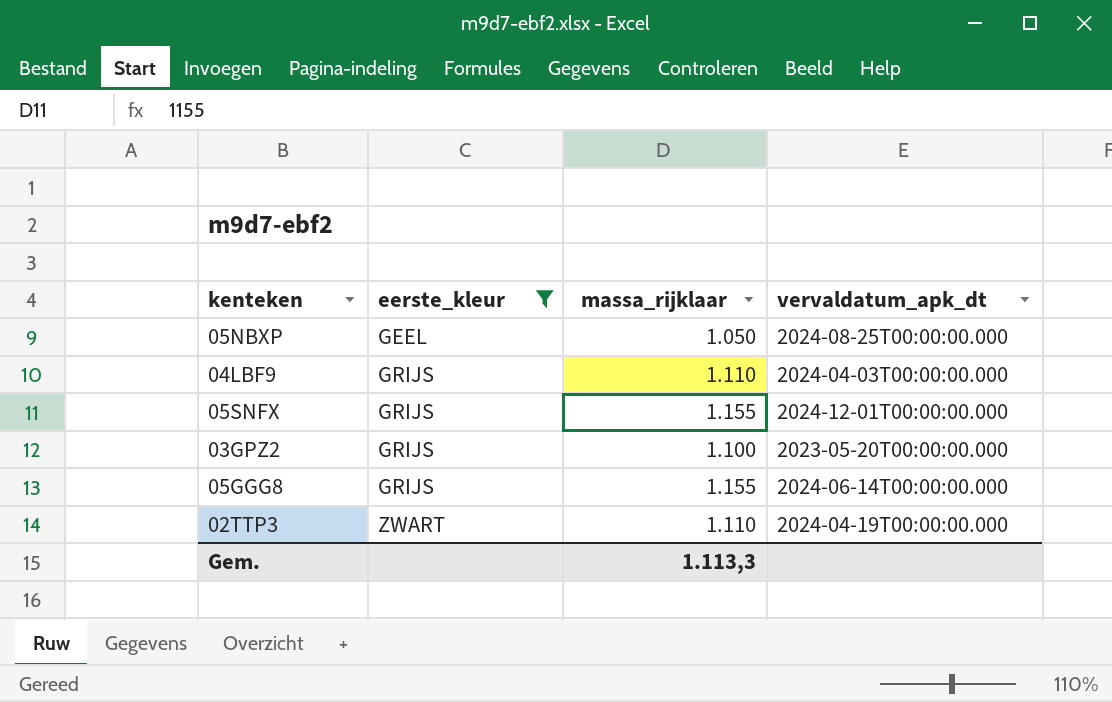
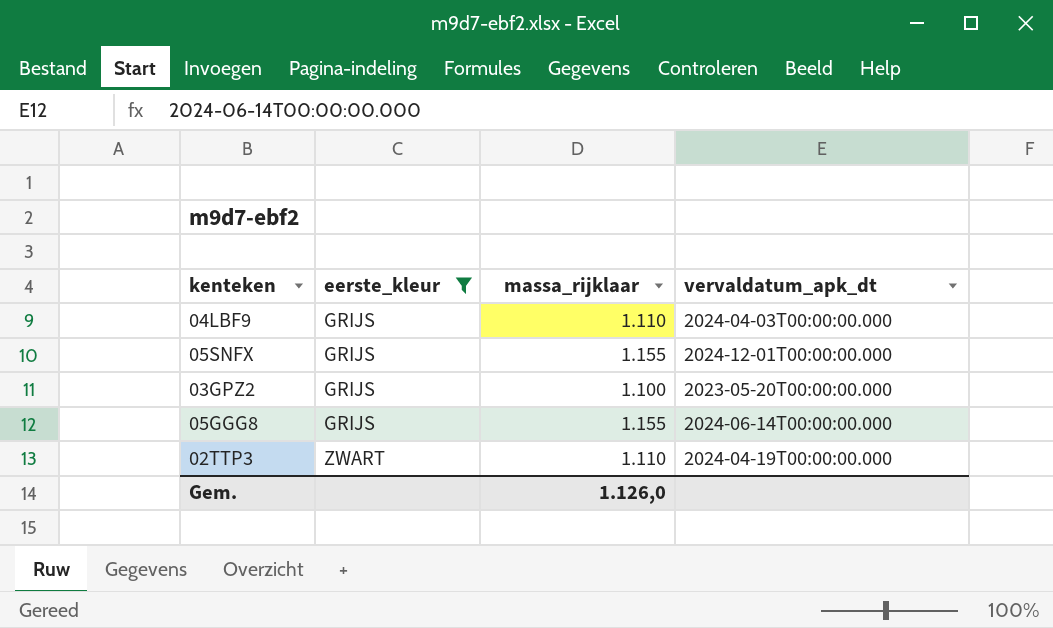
row 05NBXP: GEEL | 1.050 | 2024-08-25T00:00:00.000 -> none
Gem. | massa_rijklaar: 1.113,3 -> 1.126,0

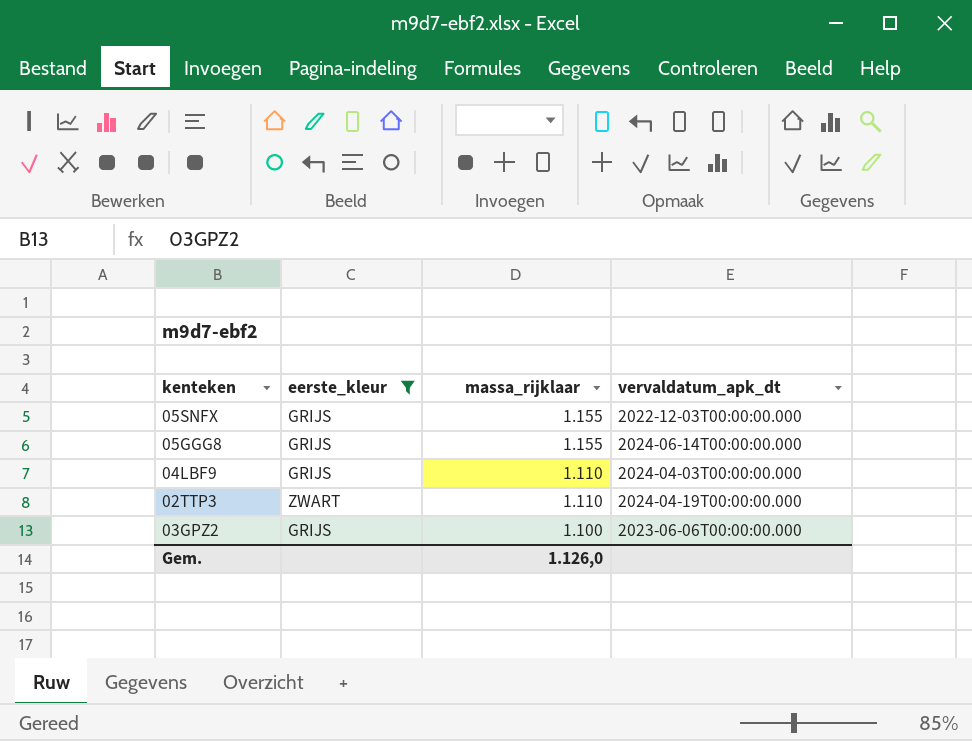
row order: eerste_kleur ascending -> massa_rijklaar descending
05SNFX | vervaldatum_apk_dt: 2024-12-01T00:00:00.000 -> 2022-12-03T00:00:00.000
03GPZ2 | vervaldatum_apk_dt: 2023-05-20T00:00:00.000 -> 2023-06-06T00:00:00.000

